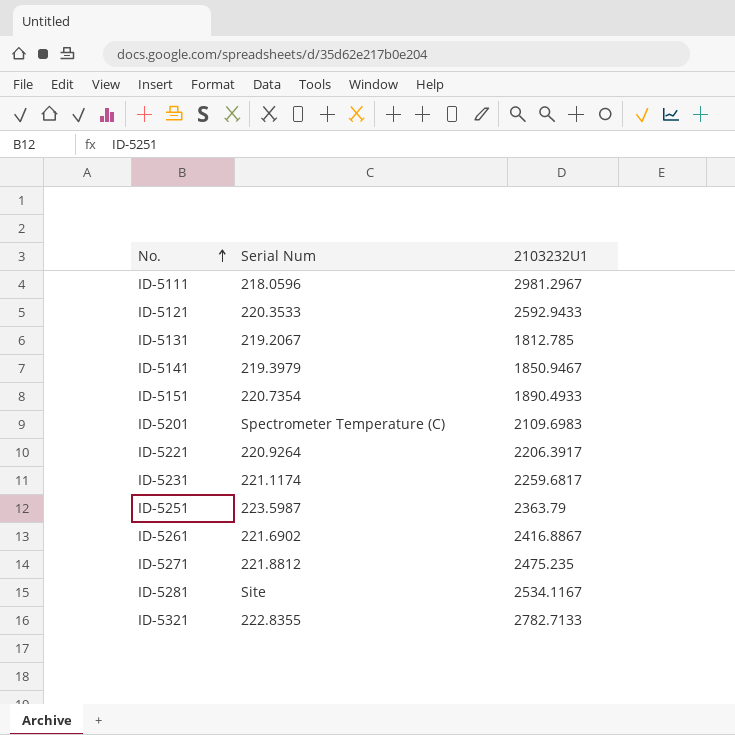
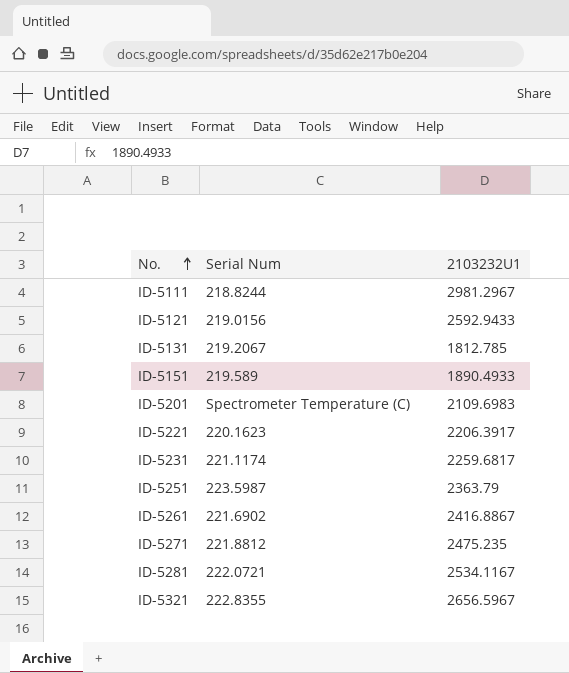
row ID-5141: 219.3979 | 1850.9467 -> none
ID-5111 | Serial Num: 218.0596 -> 218.8244
ID-5121 | Serial Num: 220.3533 -> 219.0156
ID-5151 | Serial Num: 220.7354 -> 219.589
ID-5221 | Serial Num: 220.9264 -> 220.1623
ID-5281 | Serial Num: Site -> 222.0721
ID-5321 | 2103232U1: 2782.7133 -> 2656.5967

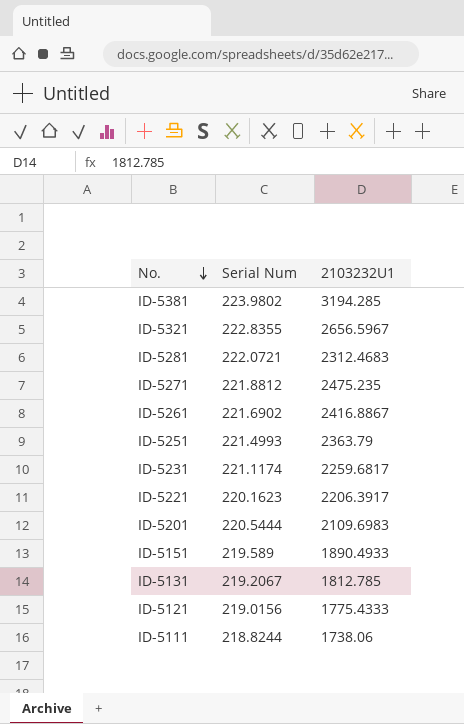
row order: No. ascending -> No. descending
row ID-5381: none -> 223.9802 | 3194.285
ID-5281 | 2103232U1: 2534.1167 -> 2312.4683
ID-5251 | Serial Num: 223.5987 -> 221.4993
ID-5201 | Serial Num: Spectrometer Temperature (C) -> 220.5444
ID-5121 | 2103232U1: 2592.9433 -> 1775.4333
ID-5111 | 2103232U1: 2981.2967 -> 1738.06

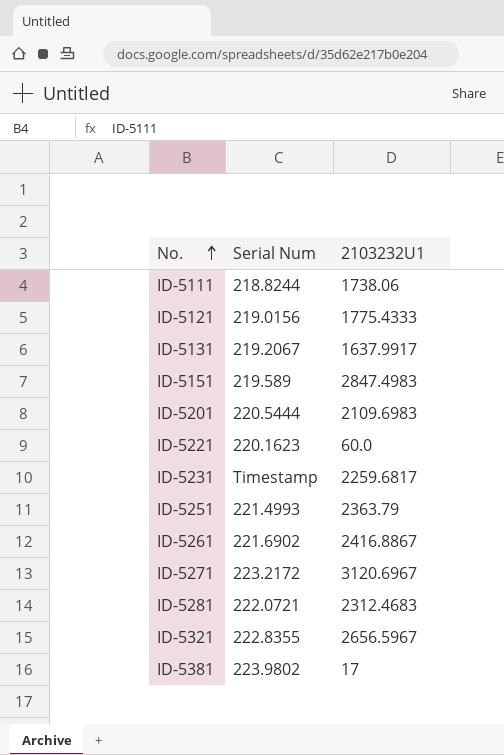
row order: No. descending -> No. ascending
ID-5131 | 2103232U1: 1812.785 -> 1637.9917
ID-5151 | 2103232U1: 1890.4933 -> 2847.4983
ID-5221 | 2103232U1: 2206.3917 -> 60.0
ID-5231 | Serial Num: 221.1174 -> Timestamp
ID-5271 | Serial Num: 221.8812 -> 223.2172
ID-5271 | 2103232U1: 2475.235 -> 3120.6967
ID-5381 | 2103232U1: 3194.285 -> 17

